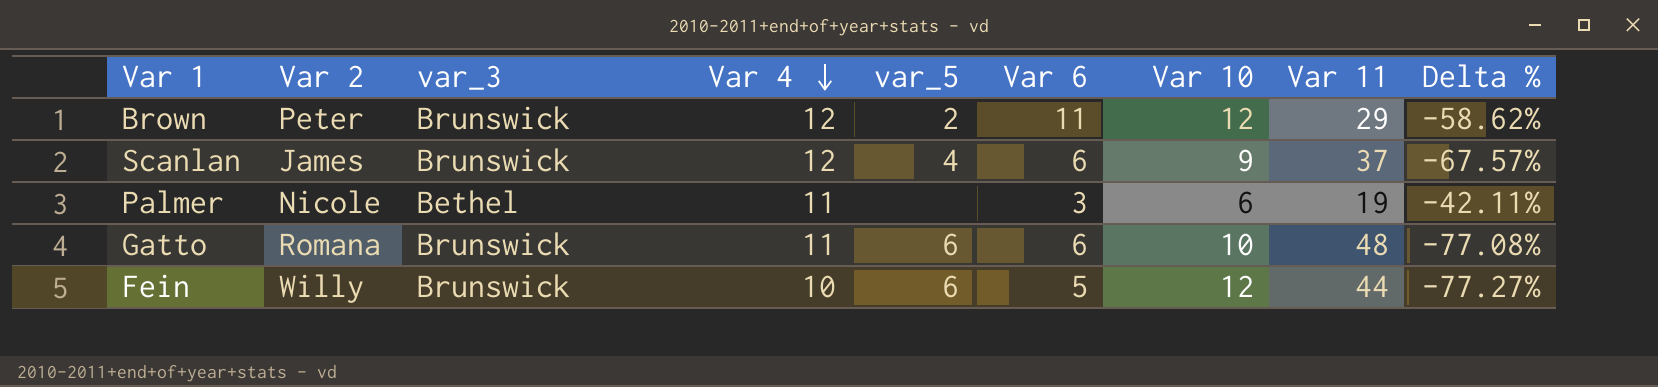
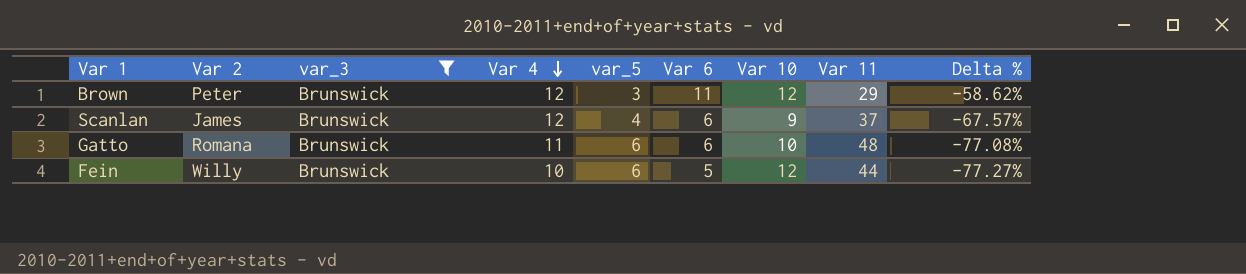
filter: none -> var_3 = Brunswick
Brown | var_5: 2 -> 3

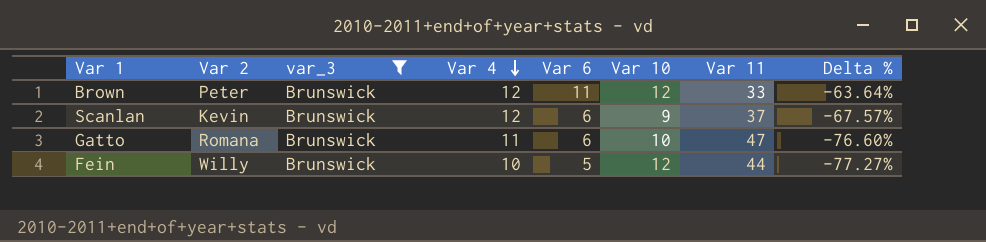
column var_5 | position: 5 -> none
Brown | Var 11: 29 -> 33
Brown | Delta %: -58.62% -> -63.64%
Scanlan | Var 2: James -> Kevin
Gatto | Var 11: 48 -> 47
Gatto | Delta %: -77.08% -> -76.60%

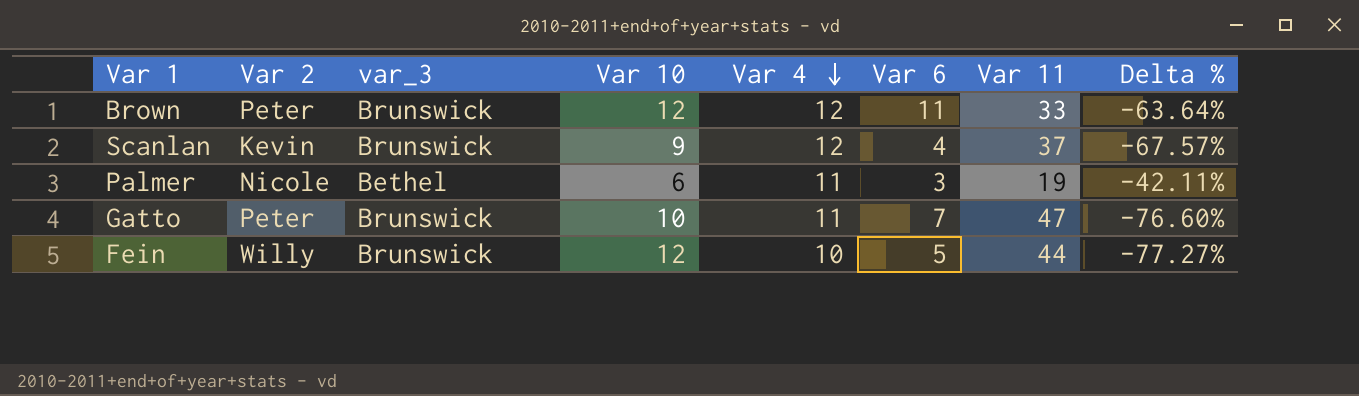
filter: var_3 = Brunswick -> none
column Var 10 | position: 6 -> 4
Scanlan | Var 6: 6 -> 4
Gatto | Var 2: Romana -> Peter
Gatto | Var 6: 6 -> 7

